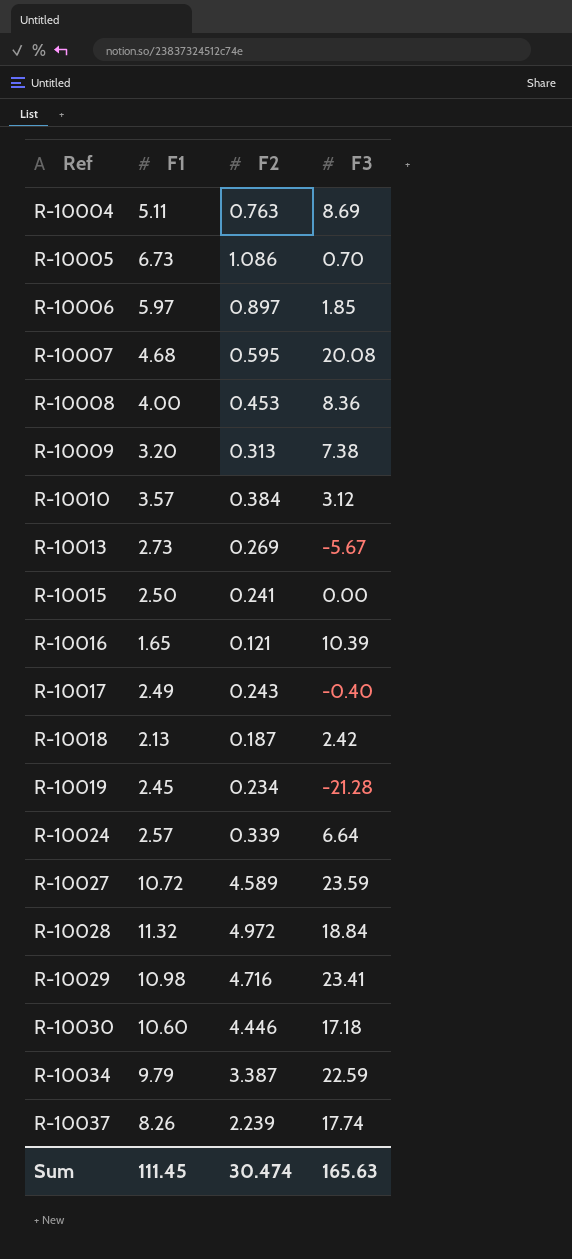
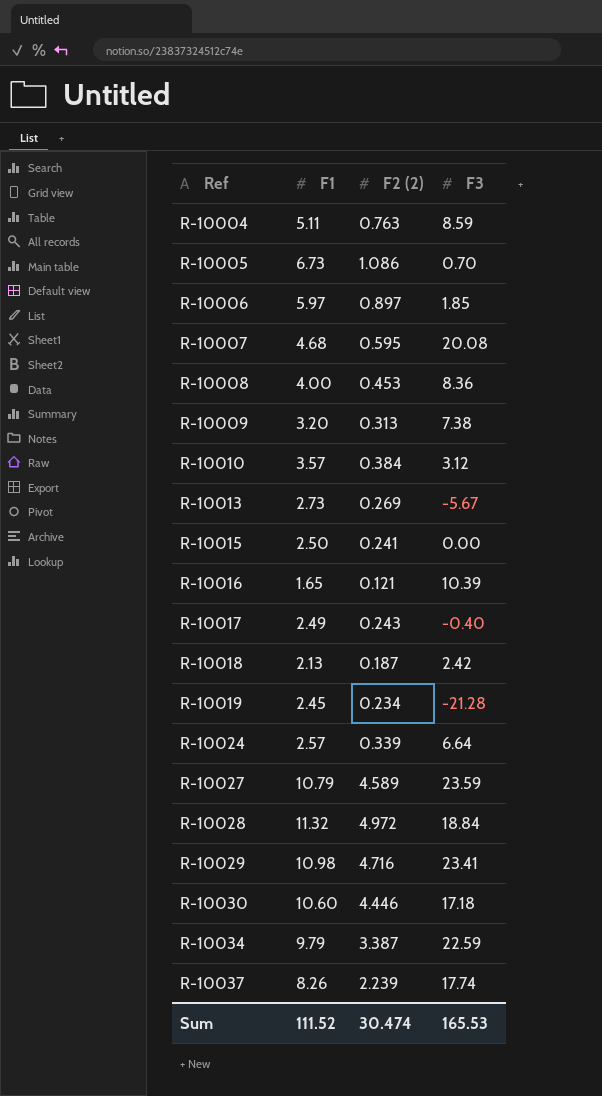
column name: F2 -> F2 (2)
R-10004 | F3: 8.69 -> 8.59
R-10027 | F1: 10.72 -> 10.79
Sum | F1: 111.45 -> 111.52
Sum | F3: 165.63 -> 165.53

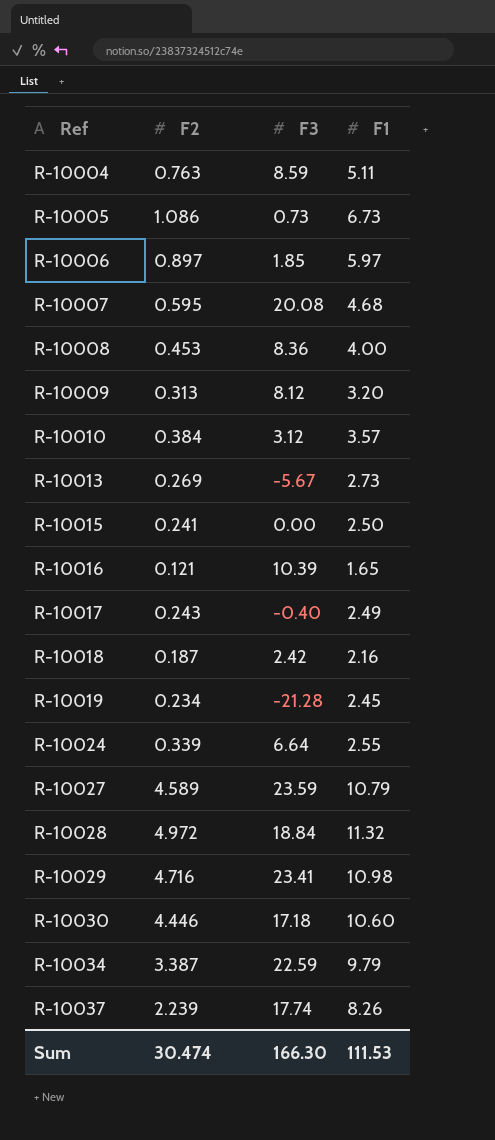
column name: F2 (2) -> F2
column F1 | position: 2 -> 4
R-10005 | F3: 0.70 -> 0.73
R-10009 | F3: 7.38 -> 8.12
R-10018 | F1: 2.13 -> 2.16
R-10024 | F1: 2.57 -> 2.55
Sum | F3: 165.53 -> 166.30
Sum | F1: 111.52 -> 111.53

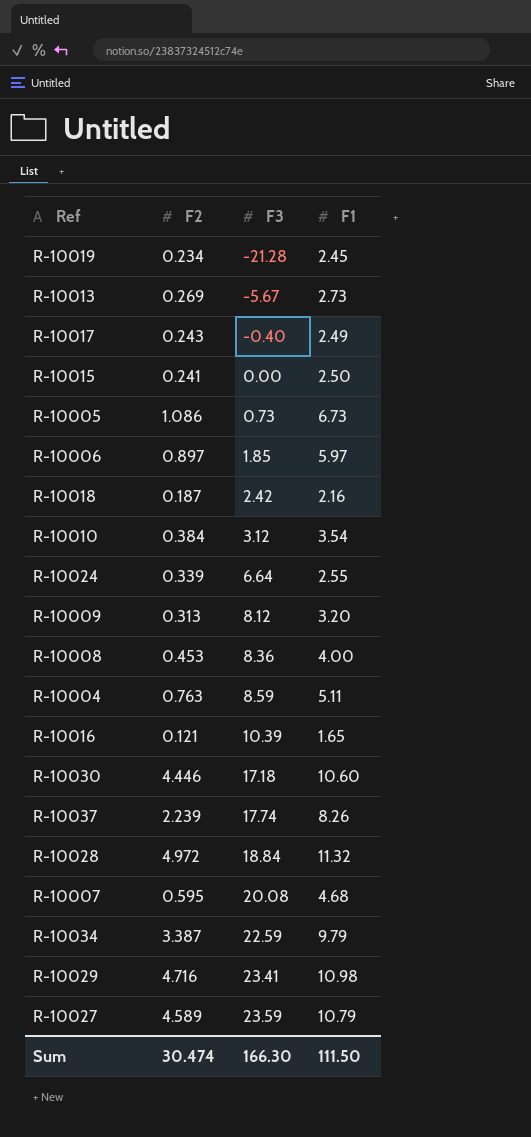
row order: Ref ascending -> F3 ascending
R-10010 | F1: 3.57 -> 3.54
Sum | F1: 111.53 -> 111.50

